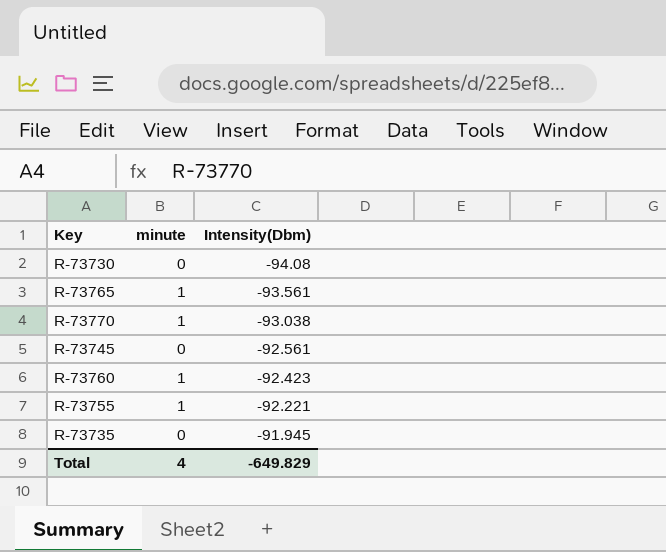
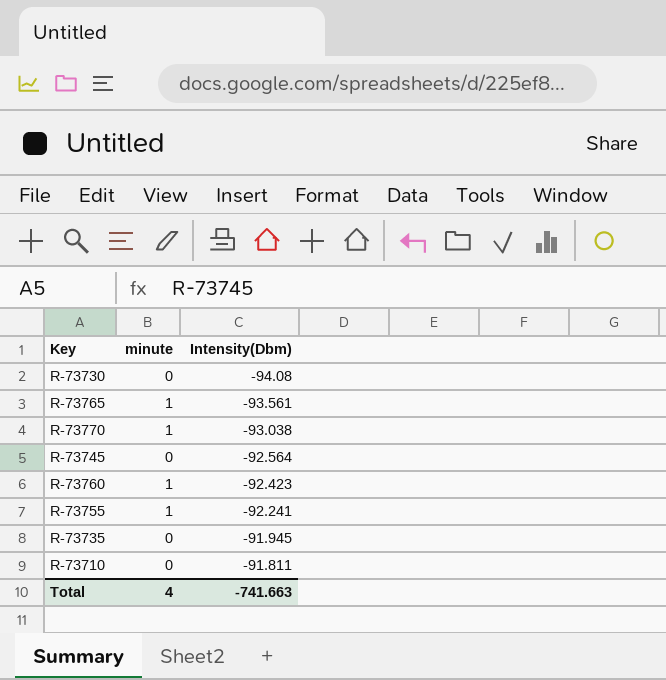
R-73745 | Intensity(Dbm): -92.561 -> -92.564
R-73755 | Intensity(Dbm): -92.221 -> -92.241
row R-73710: none -> 0 | -91.811
Total | Intensity(Dbm): -649.829 -> -741.663

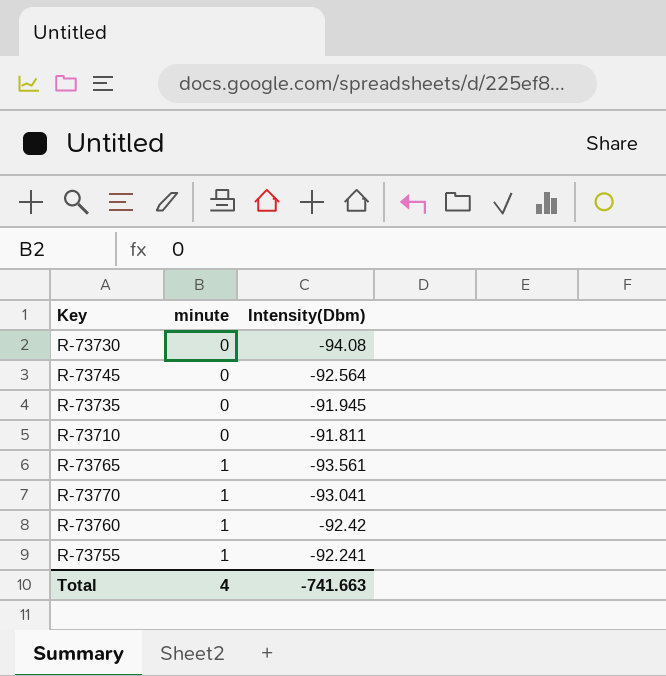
row order: Intensity(Dbm) ascending -> minute ascending
R-73770 | Intensity(Dbm): -93.038 -> -93.041
R-73760 | Intensity(Dbm): -92.423 -> -92.42

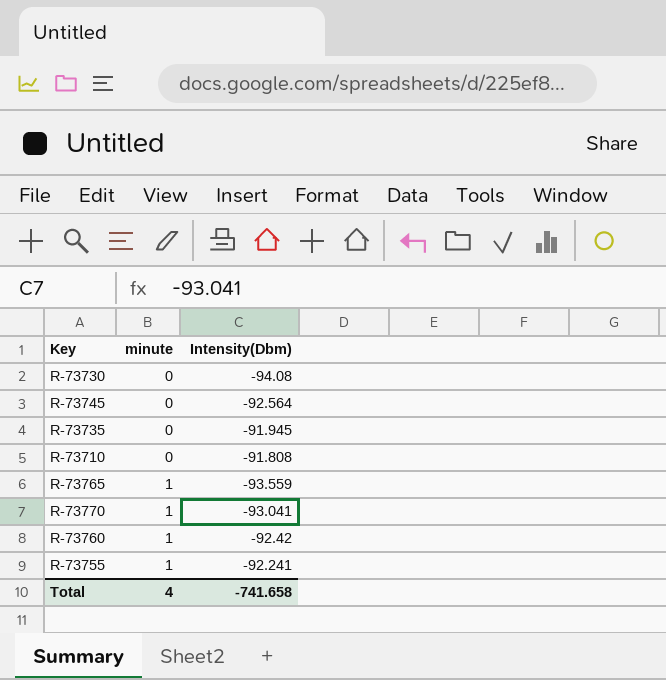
R-73710 | Intensity(Dbm): -91.811 -> -91.808
R-73765 | Intensity(Dbm): -93.561 -> -93.559
Total | Intensity(Dbm): -741.663 -> -741.658

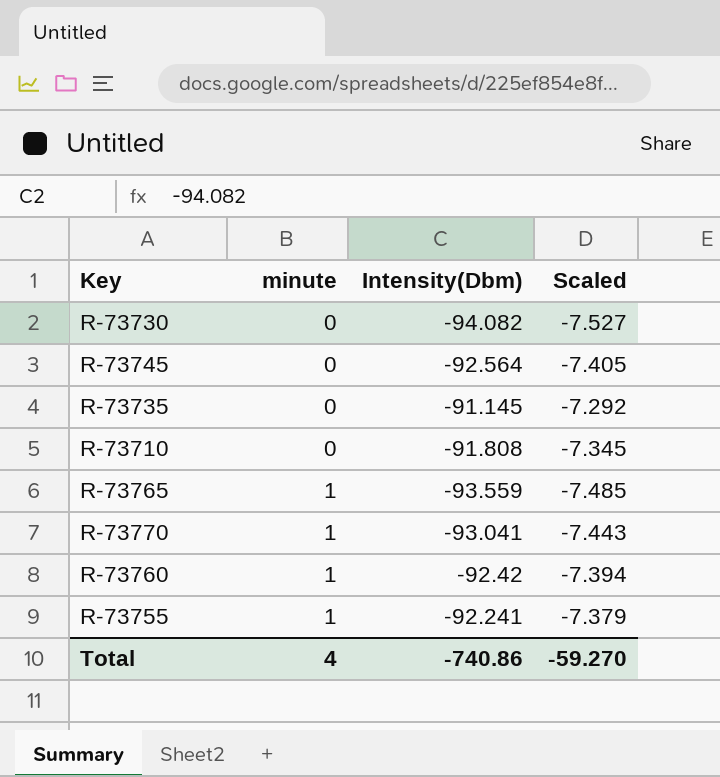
column Scaled | formula: none -> [Intensity(Dbm)] * 0.08
R-73730 | Intensity(Dbm): -94.08 -> -94.082
R-73735 | Intensity(Dbm): -91.945 -> -91.145
Total | Intensity(Dbm): -741.658 -> -740.86

